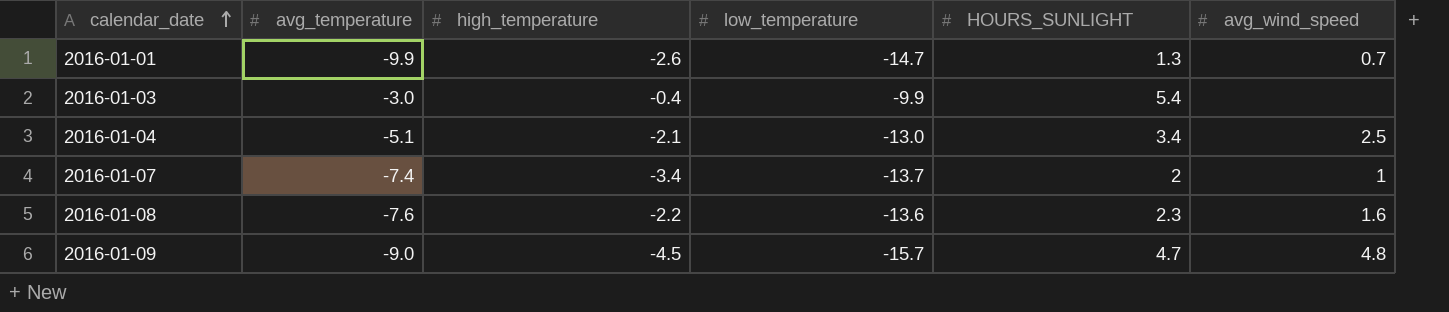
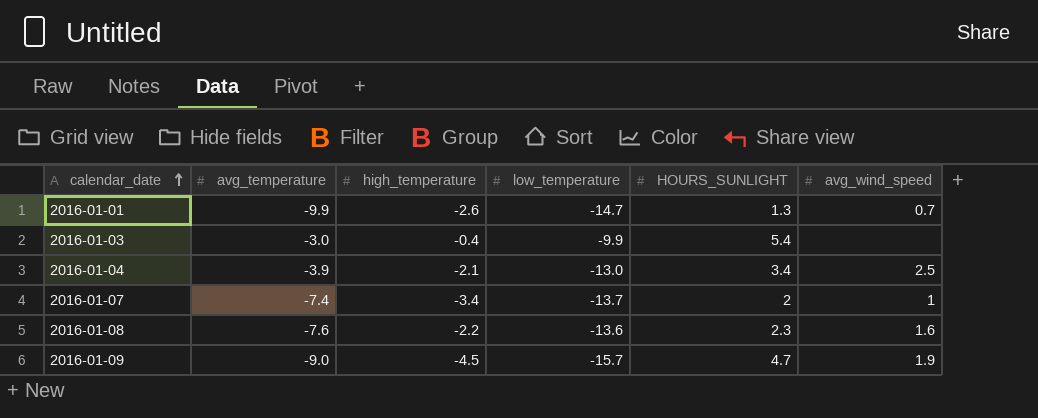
2016-01-04 | avg_temperature: -5.1 -> -3.9
2016-01-09 | avg_wind_speed: 4.8 -> 1.9

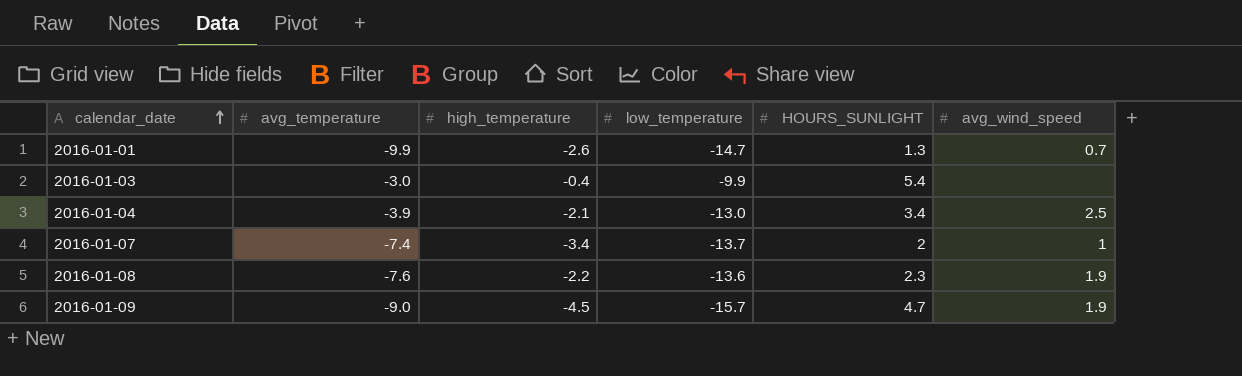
2016-01-08 | avg_wind_speed: 1.6 -> 1.9

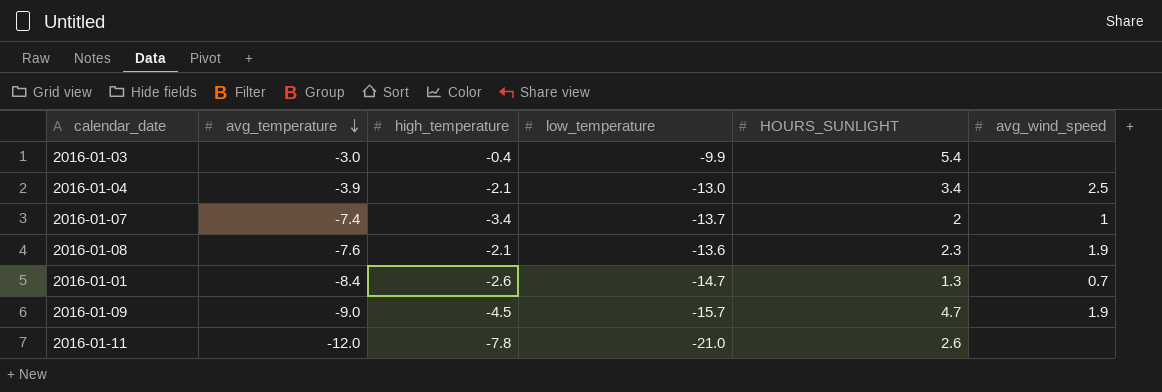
row order: calendar_date ascending -> avg_temperature descending
2016-01-08 | high_temperature: -2.2 -> -2.1
2016-01-01 | avg_temperature: -9.9 -> -8.4
row 2016-01-11: none -> -12.0 | -7.8 | -21.0 | 2.6 | none

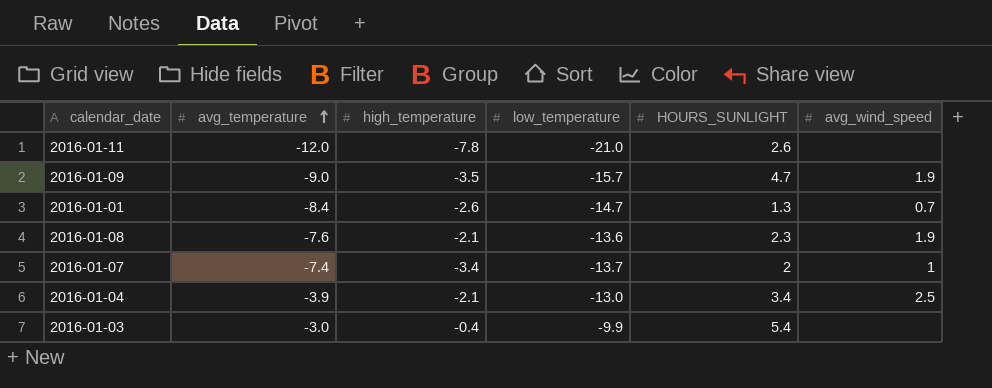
row order: avg_temperature descending -> avg_temperature ascending
2016-01-09 | high_temperature: -4.5 -> -3.5

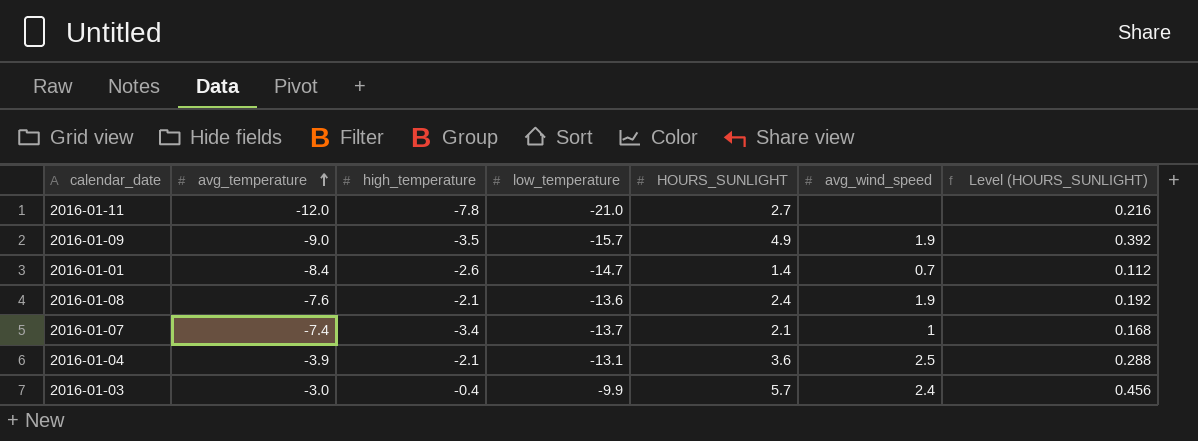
column Level (HOURS_SUNLIGHT) | formula: none -> [HOURS_SUNLIGHT] * 0.08
2016-01-11 | HOURS_SUNLIGHT: 2.6 -> 2.7
2016-01-09 | HOURS_SUNLIGHT: 4.7 -> 4.9
2016-01-01 | HOURS_SUNLIGHT: 1.3 -> 1.4
2016-01-08 | HOURS_SUNLIGHT: 2.3 -> 2.4
2016-01-07 | HOURS_SUNLIGHT: 2 -> 2.1
2016-01-04 | low_temperature: -13.0 -> -13.1
2016-01-04 | HOURS_SUNLIGHT: 3.4 -> 3.6
2016-01-03 | HOURS_SUNLIGHT: 5.4 -> 5.7
2016-01-03 | avg_wind_speed: none -> 2.4

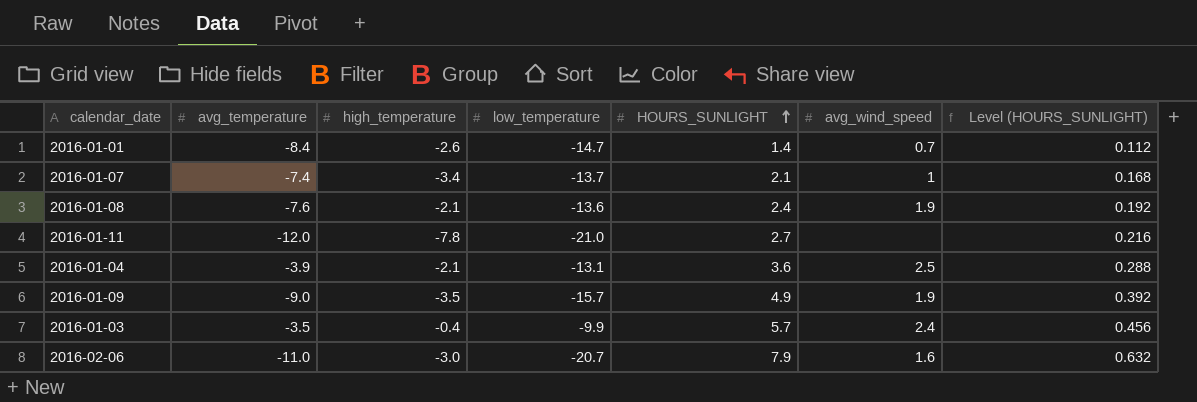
row order: avg_temperature ascending -> HOURS_SUNLIGHT ascending
2016-01-03 | avg_temperature: -3.0 -> -3.5
row 2016-02-06: none -> -11.0 | -3.0 | -20.7 | 7.9 | 1.6 | 0.632

